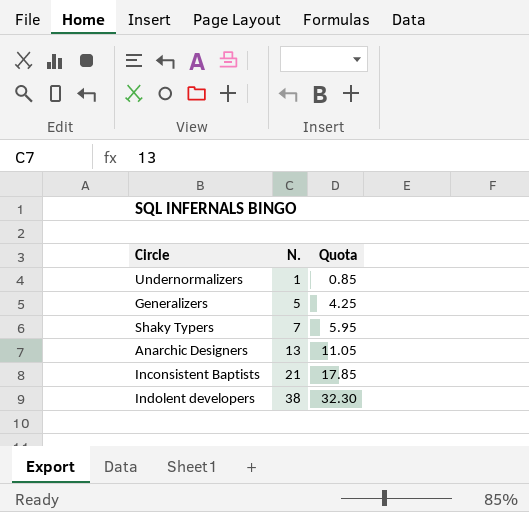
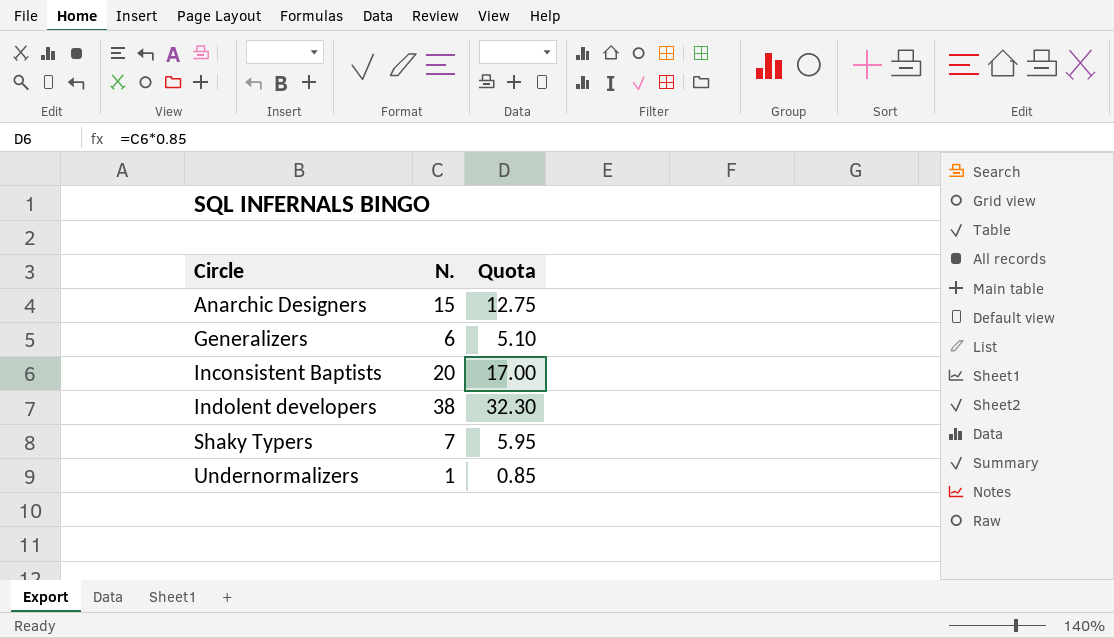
row order: N. ascending -> Circle ascending
Anarchic Designers | N.: 13 -> 15
Anarchic Designers | Quota: 11.05 -> 12.75
Generalizers | N.: 5 -> 6
Generalizers | Quota: 4.25 -> 5.10
Inconsistent Baptists | N.: 21 -> 20
Inconsistent Baptists | Quota: 17.85 -> 17.00

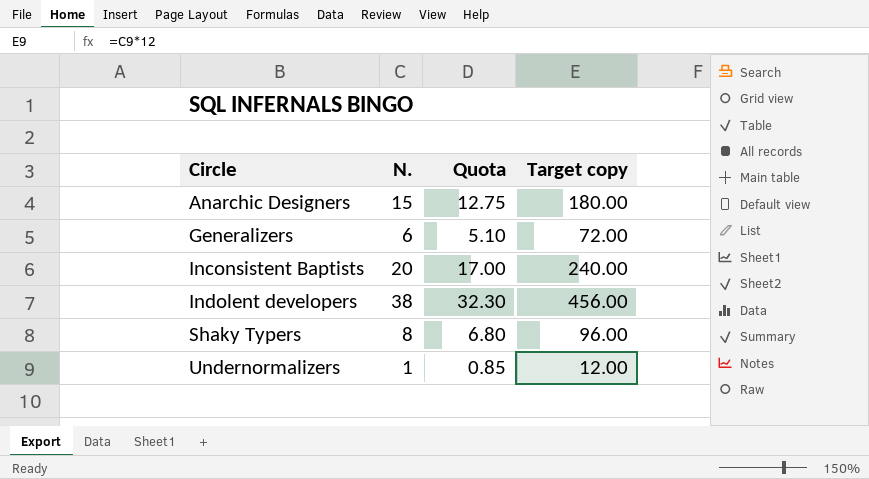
column Target copy | formula: none -> [N.] * 12
Shaky Typers | N.: 7 -> 8
Shaky Typers | Quota: 5.95 -> 6.80

